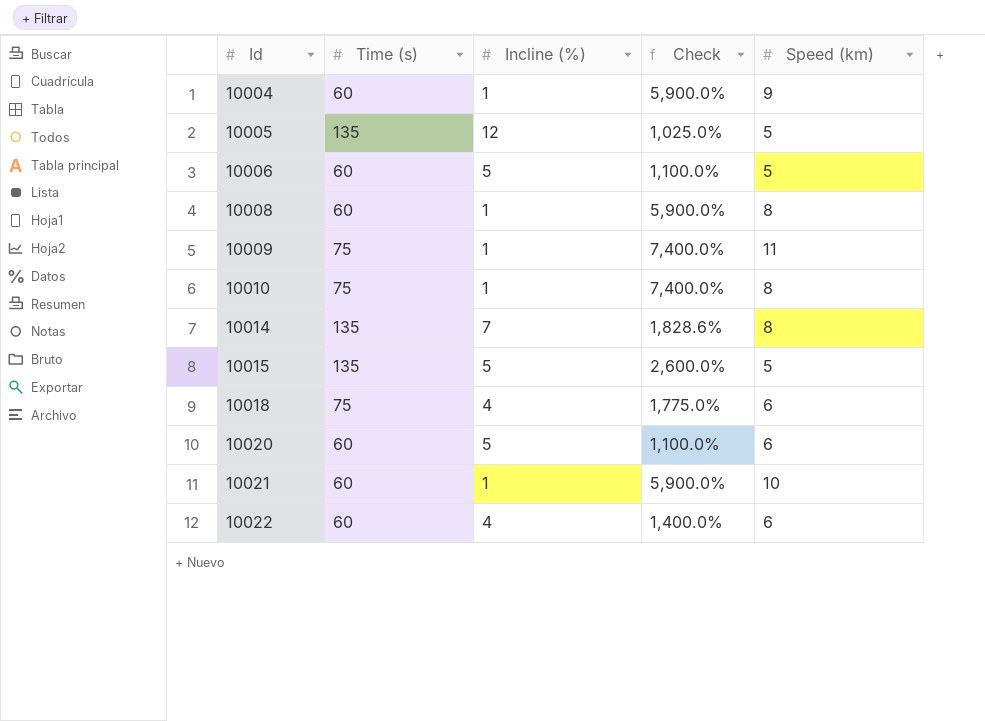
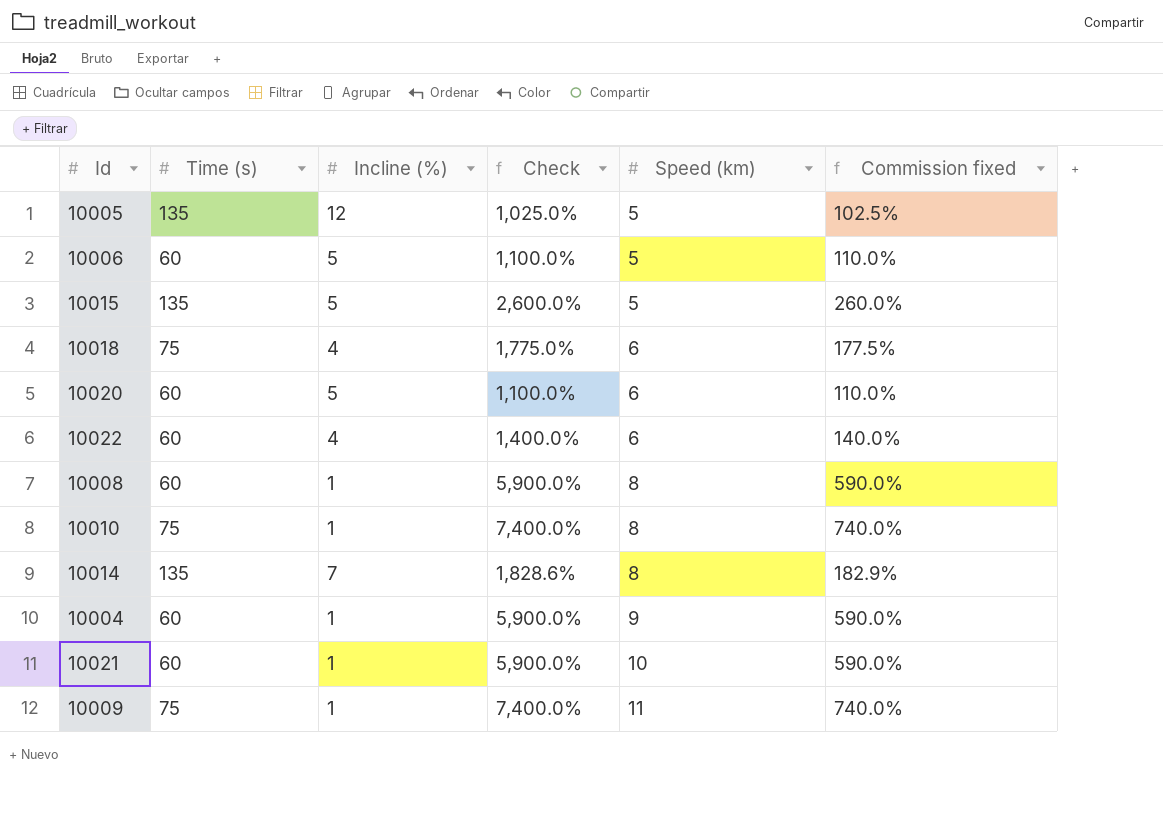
row order: Id ascending -> Speed (km) ascending
column Commission fixed | formula: none -> [Check] * 0.1

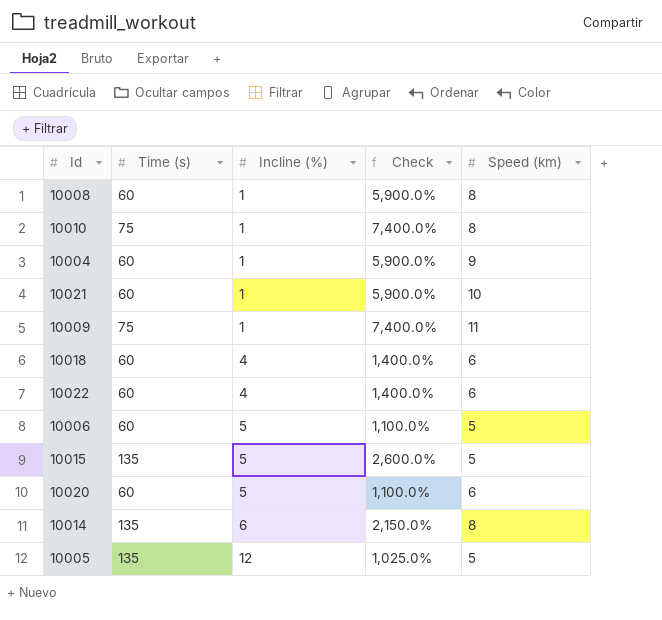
row order: Speed (km) ascending -> Incline (%) ascending
column Commission fixed | formula: [Check] * 0.1 -> none
10018 | Time (s): 75 -> 60
10018 | Check: 1,775.0% -> 1,400.0%
10014 | Incline (%): 7 -> 6
10014 | Check: 1,828.6% -> 2,150.0%

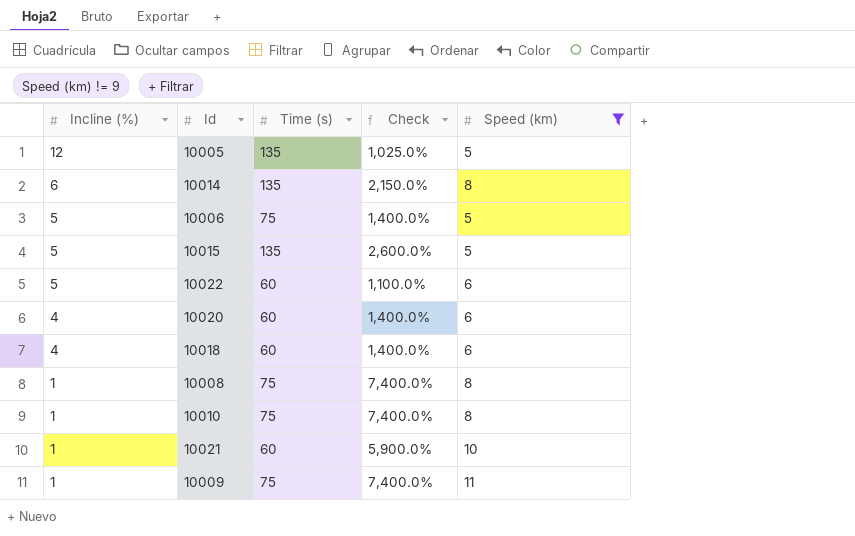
filter: none -> Speed (km) != 9
row order: Incline (%) ascending -> Incline (%) descending
column Incline (%) | position: 3 -> 1
10006 | Time (s): 60 -> 75
10006 | Check: 1,100.0% -> 1,400.0%
10022 | Incline (%): 4 -> 5
10022 | Check: 1,400.0% -> 1,100.0%
10020 | Incline (%): 5 -> 4
10020 | Check: 1,100.0% -> 1,400.0%
10008 | Time (s): 60 -> 75
10008 | Check: 5,900.0% -> 7,400.0%

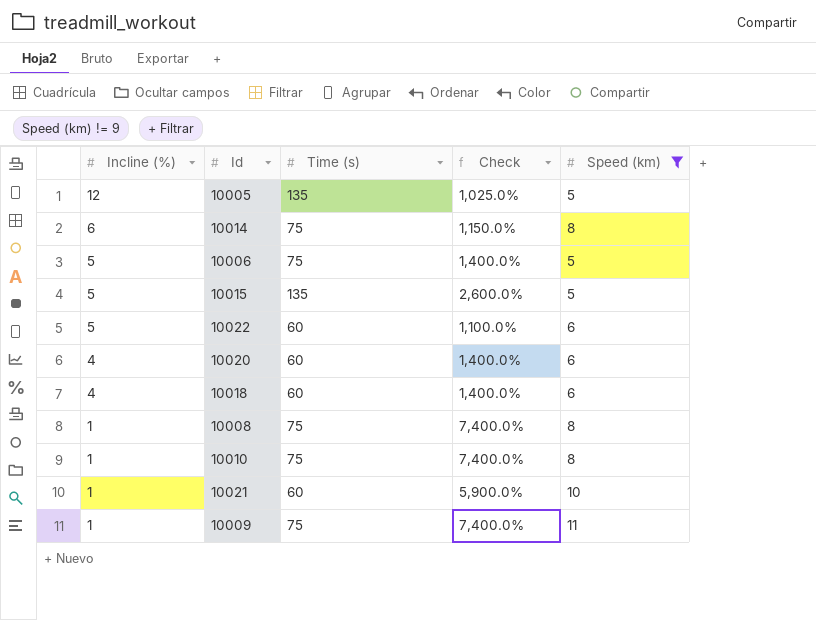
10014 | Time (s): 135 -> 75
10014 | Check: 2,150.0% -> 1,150.0%

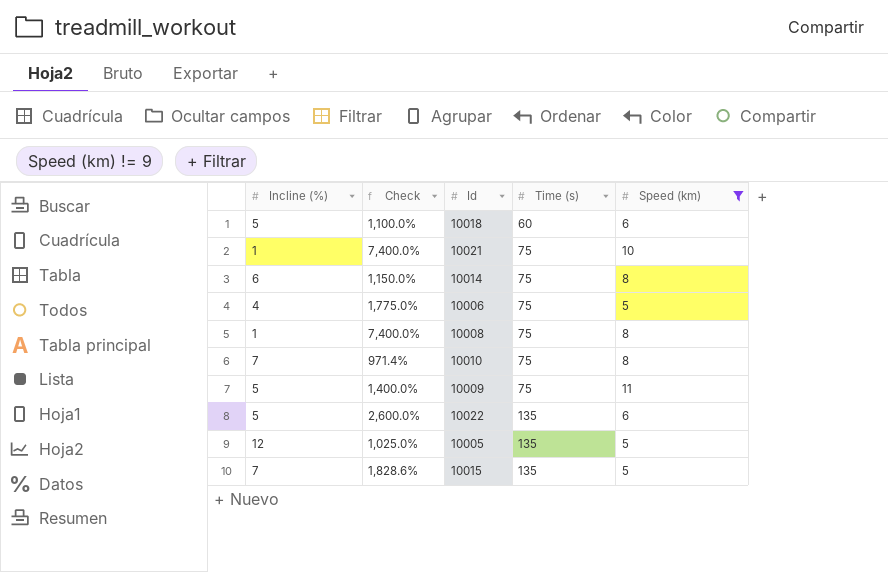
row order: Incline (%) descending -> Time (s) ascending
column Check | position: 4 -> 2
row 10020: 4 | 60 | 1,400.0% | 6 -> none
10018 | Incline (%): 4 -> 5
10018 | Check: 1,400.0% -> 1,100.0%
10021 | Check: 5,900.0% -> 7,400.0%
10021 | Time (s): 60 -> 75
10006 | Incline (%): 5 -> 4
10006 | Check: 1,400.0% -> 1,775.0%
10010 | Incline (%): 1 -> 7
10010 | Check: 7,400.0% -> 971.4%
10009 | Incline (%): 1 -> 5
10009 | Check: 7,400.0% -> 1,400.0%
10022 | Check: 1,100.0% -> 2,600.0%
10022 | Time (s): 60 -> 135
10015 | Incline (%): 5 -> 7
10015 | Check: 2,600.0% -> 1,828.6%

